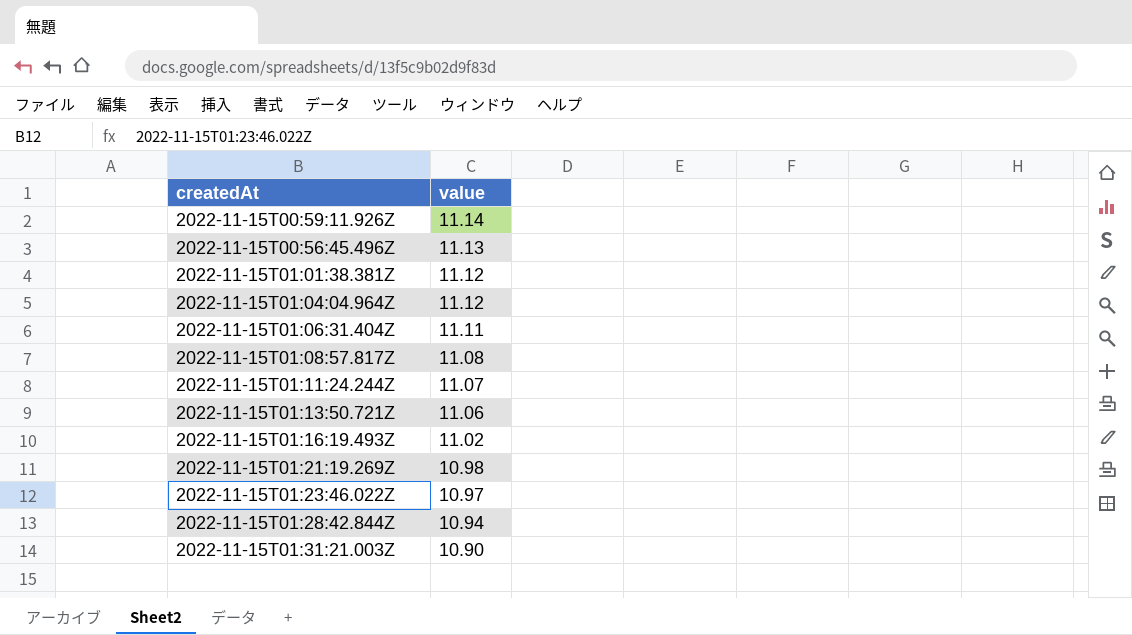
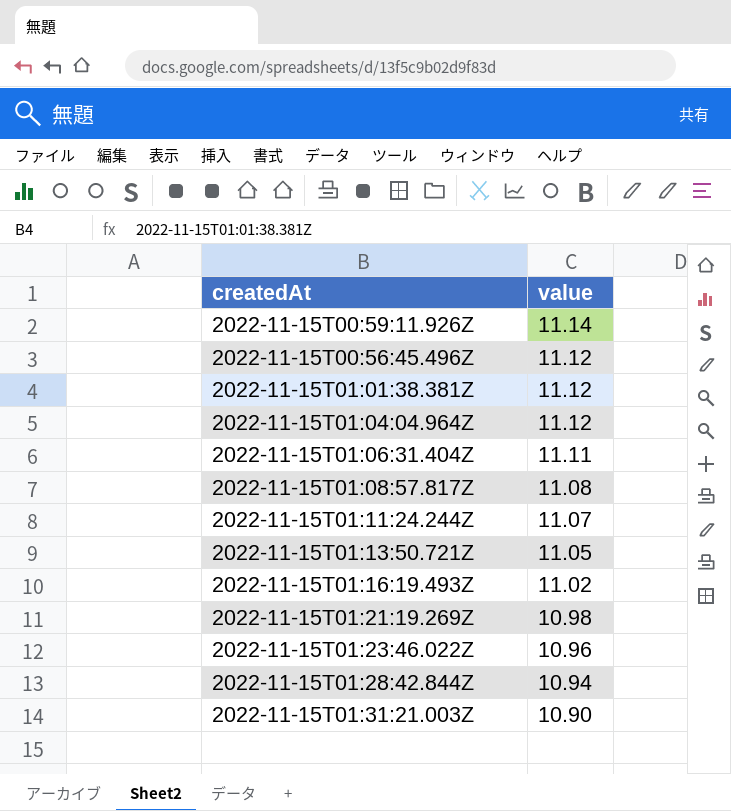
2022-11-15T00:56:45.496Z | value: 11.13 -> 11.12
2022-11-15T01:13:50.721Z | value: 11.06 -> 11.05
2022-11-15T01:23:46.022Z | value: 10.97 -> 10.96

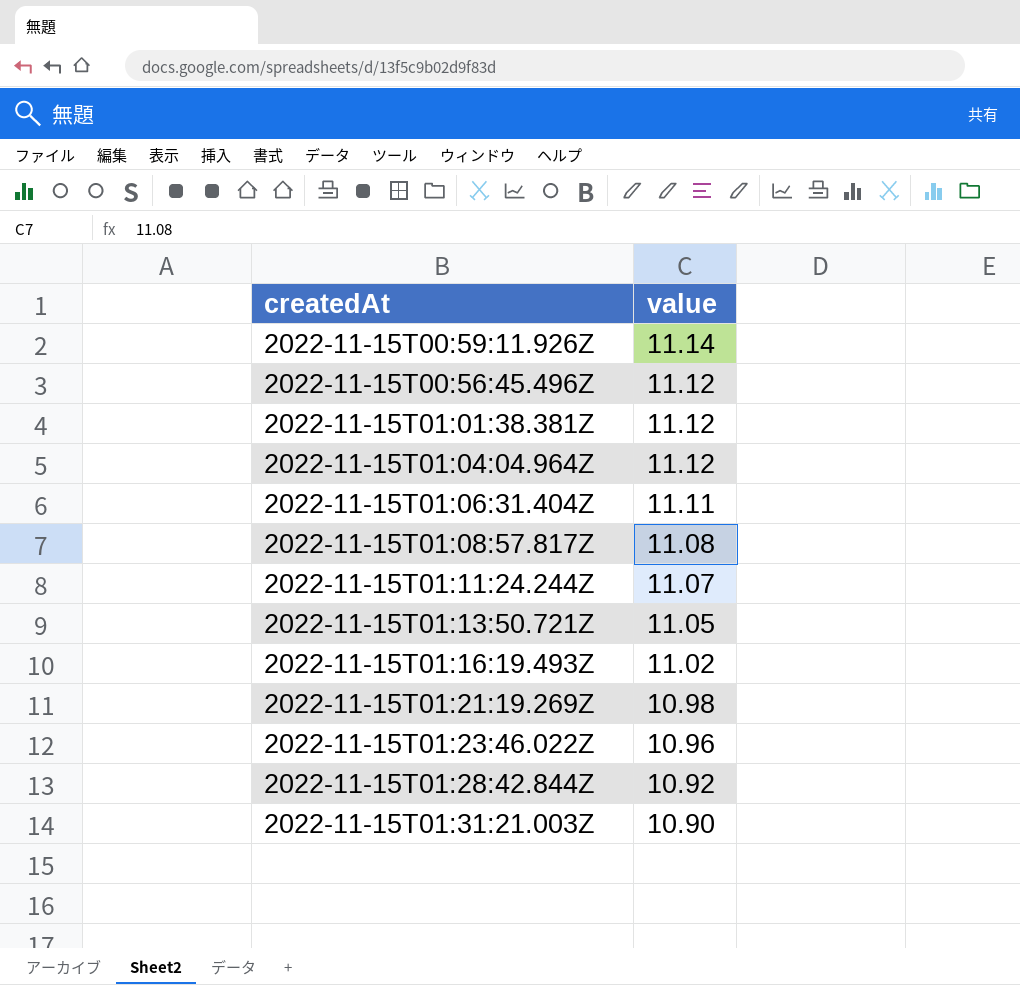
2022-11-15T01:28:42.844Z | value: 10.94 -> 10.92

